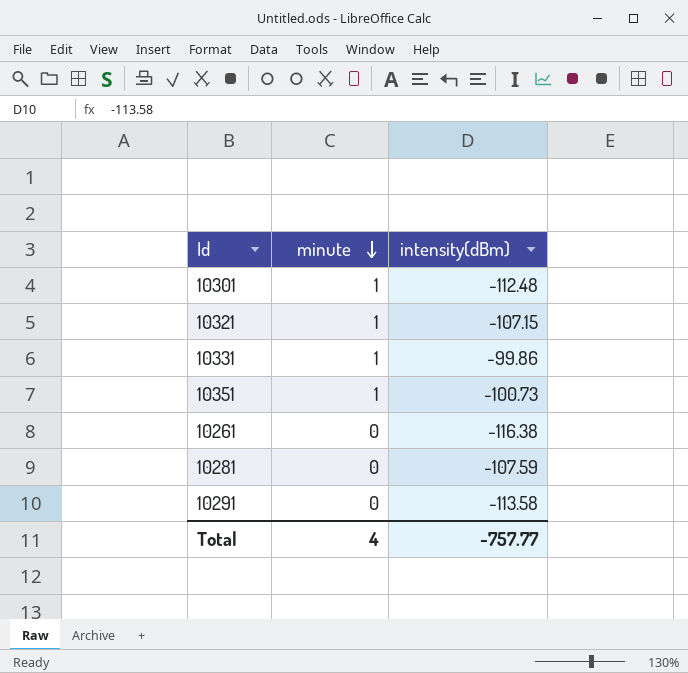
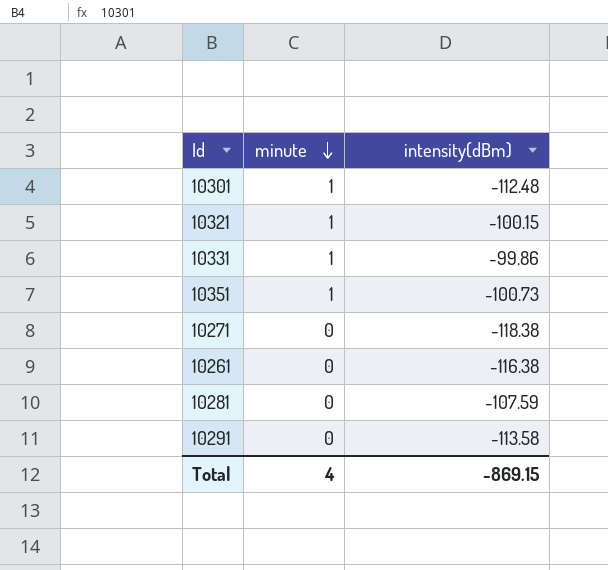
10321 | intensity(dBm): -107.15 -> -100.15
row 10271: none -> 0 | -118.38
Total | intensity(dBm): -757.77 -> -869.15

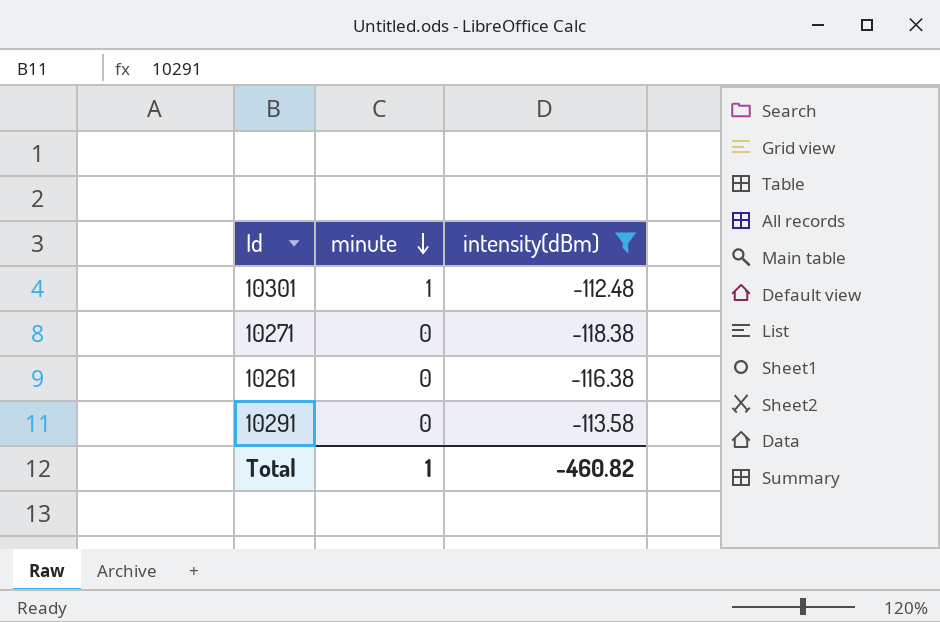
filter: none -> intensity(dBm) <= -112.48
Total | minute: 4 -> 1
Total | intensity(dBm): -869.15 -> -460.82

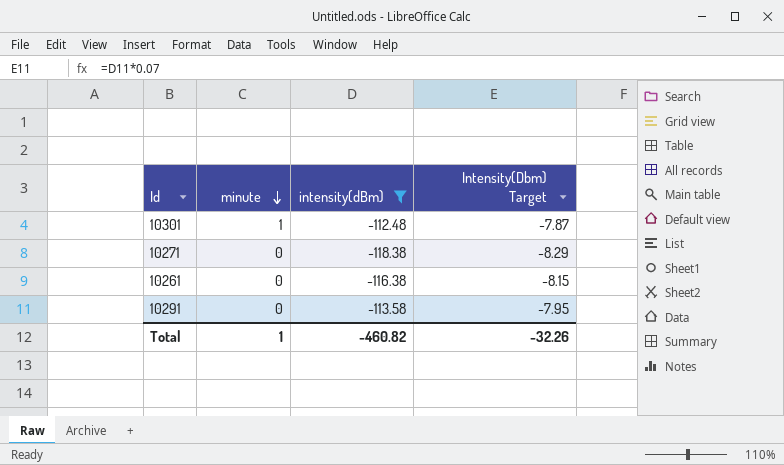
column Intensity(Dbm) Target | formula: none -> [intensity(dBm)] * 0.07

